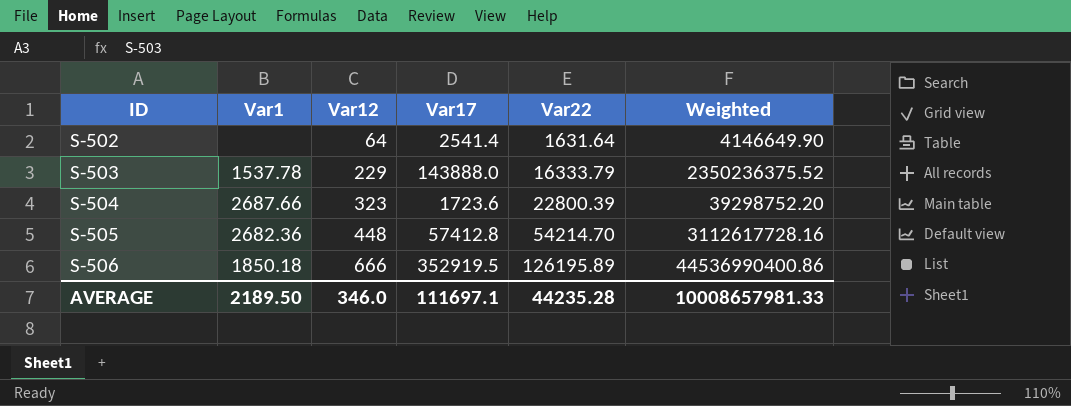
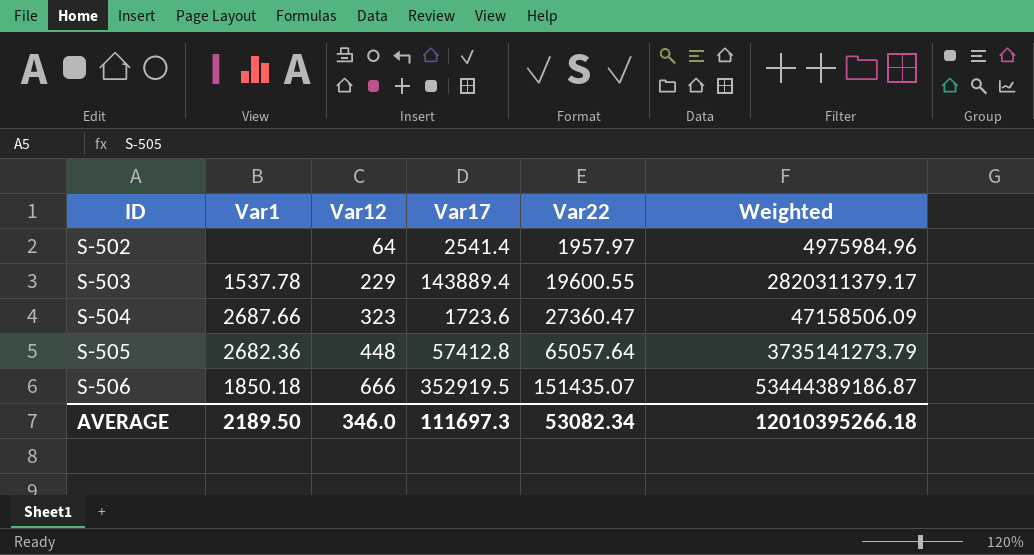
S-502 | Var22: 1631.64 -> 1957.97
S-502 | Weighted: 4146649.90 -> 4975984.96
S-503 | Var17: 143888.0 -> 143889.4
S-503 | Var22: 16333.79 -> 19600.55
S-503 | Weighted: 2350236375.52 -> 2820311379.17
S-504 | Var22: 22800.39 -> 27360.47
S-504 | Weighted: 39298752.20 -> 47158506.09
S-505 | Var22: 54214.70 -> 65057.64
S-505 | Weighted: 3112617728.16 -> 3735141273.79
S-506 | Var22: 126195.89 -> 151435.07
S-506 | Weighted: 44536990400.86 -> 53444389186.87
AVERAGE | Var17: 111697.1 -> 111697.3
AVERAGE | Var22: 44235.28 -> 53082.34
AVERAGE | Weighted: 10008657981.33 -> 12010395266.18

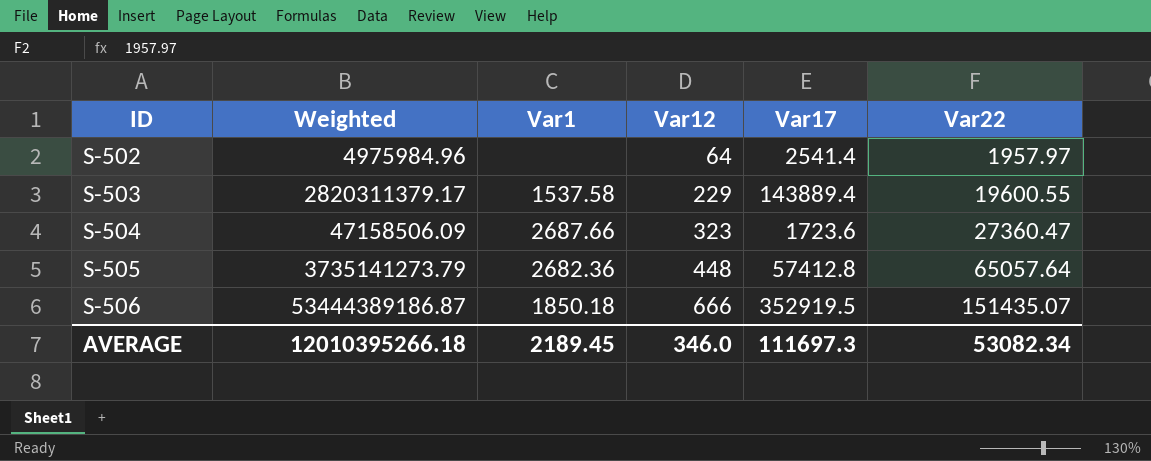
column Weighted | position: 6 -> 2
S-503 | Var1: 1537.78 -> 1537.58
AVERAGE | Var1: 2189.50 -> 2189.45

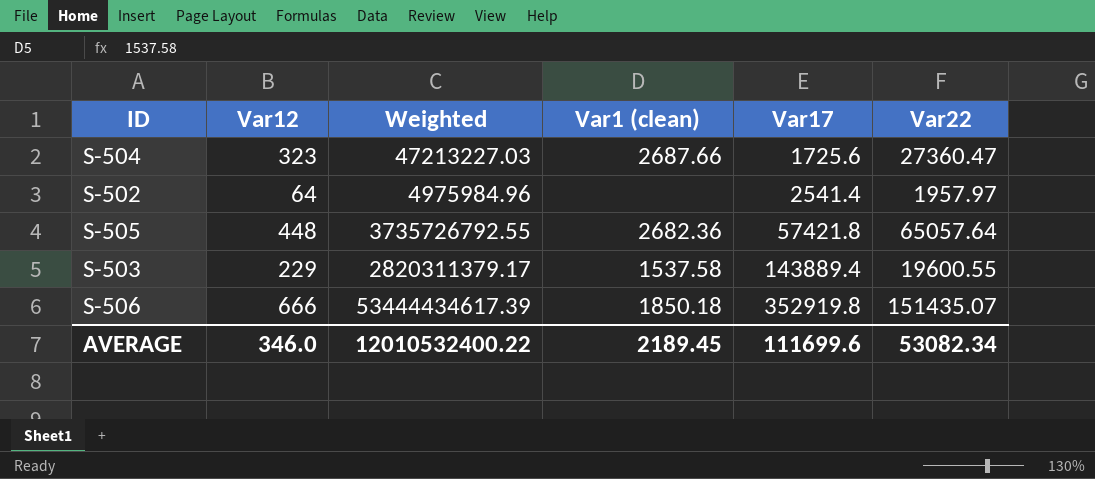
row order: ID ascending -> Var17 ascending
column Var12 | position: 4 -> 2
column name: Var1 -> Var1 (clean)
S-504 | Weighted: 47158506.09 -> 47213227.03
S-504 | Var17: 1723.6 -> 1725.6
S-505 | Weighted: 3735141273.79 -> 3735726792.55
S-505 | Var17: 57412.8 -> 57421.8
S-506 | Weighted: 53444389186.87 -> 53444434617.39
S-506 | Var17: 352919.5 -> 352919.8
AVERAGE | Weighted: 12010395266.18 -> 12010532400.22
AVERAGE | Var17: 111697.3 -> 111699.6

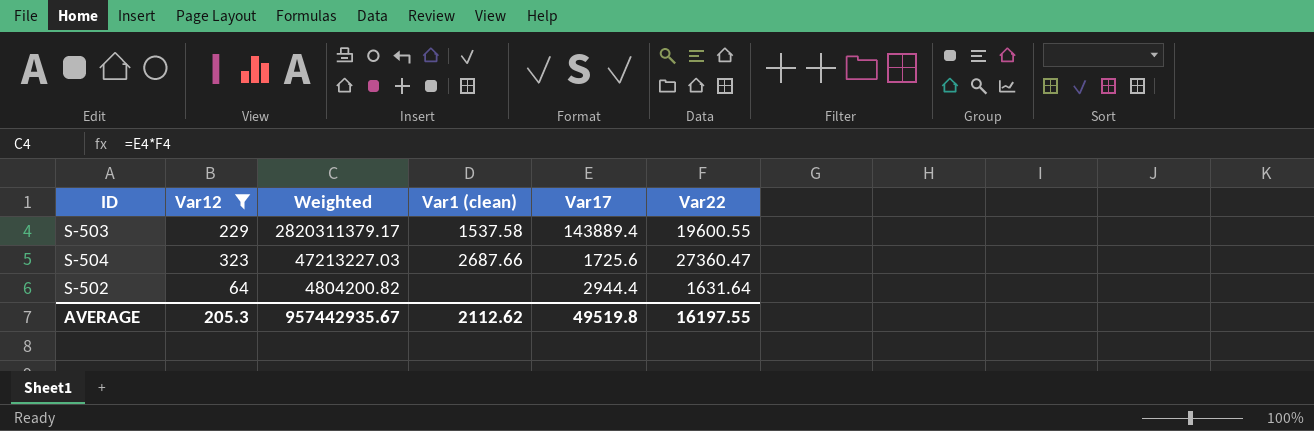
filter: none -> Var12 <= 323
row order: Var17 ascending -> Weighted descending
S-502 | Weighted: 4975984.96 -> 4804200.82
S-502 | Var17: 2541.4 -> 2944.4
S-502 | Var22: 1957.97 -> 1631.64
AVERAGE | Var12: 346.0 -> 205.3
AVERAGE | Weighted: 12010532400.22 -> 957442935.67
AVERAGE | Var1 (clean): 2189.45 -> 2112.62
AVERAGE | Var17: 111699.6 -> 49519.8
AVERAGE | Var22: 53082.34 -> 16197.55

